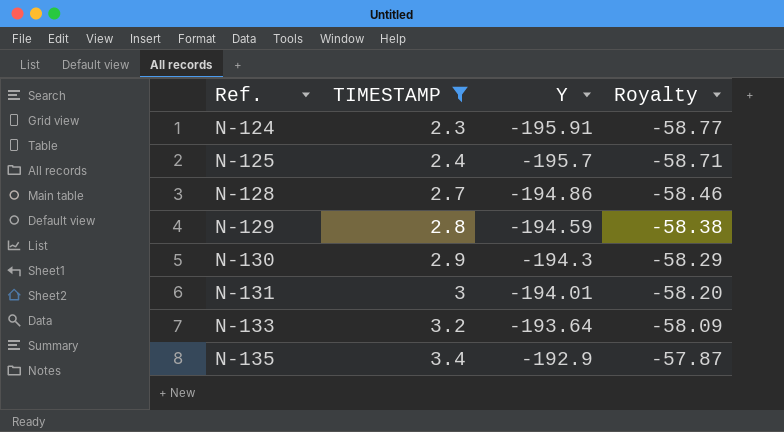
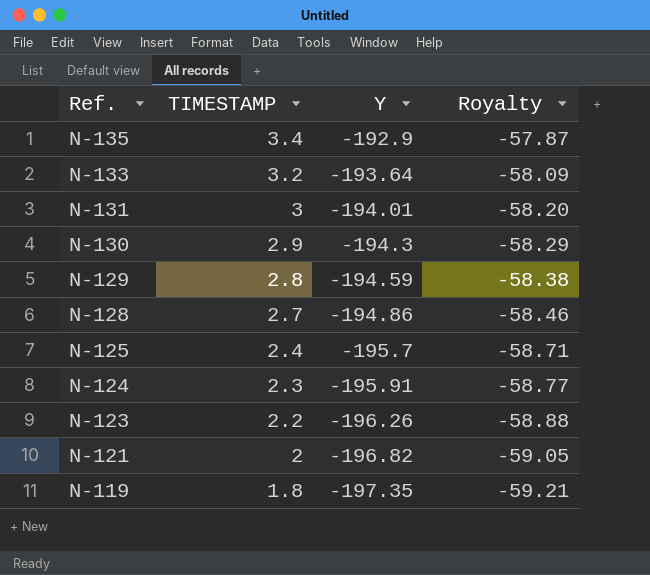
filter: TIMESTAMP >= 2.3 -> none
row order: Ref. ascending -> Ref. descending

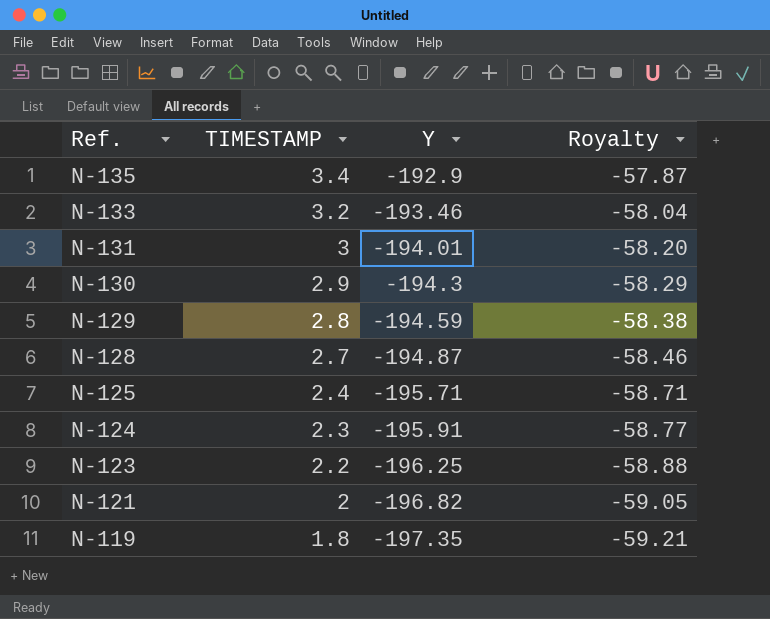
N-133 | Y: -193.64 -> -193.46
N-133 | Royalty: -58.09 -> -58.04
N-128 | Y: -194.86 -> -194.87
N-125 | Y: -195.7 -> -195.71
N-123 | Y: -196.26 -> -196.25

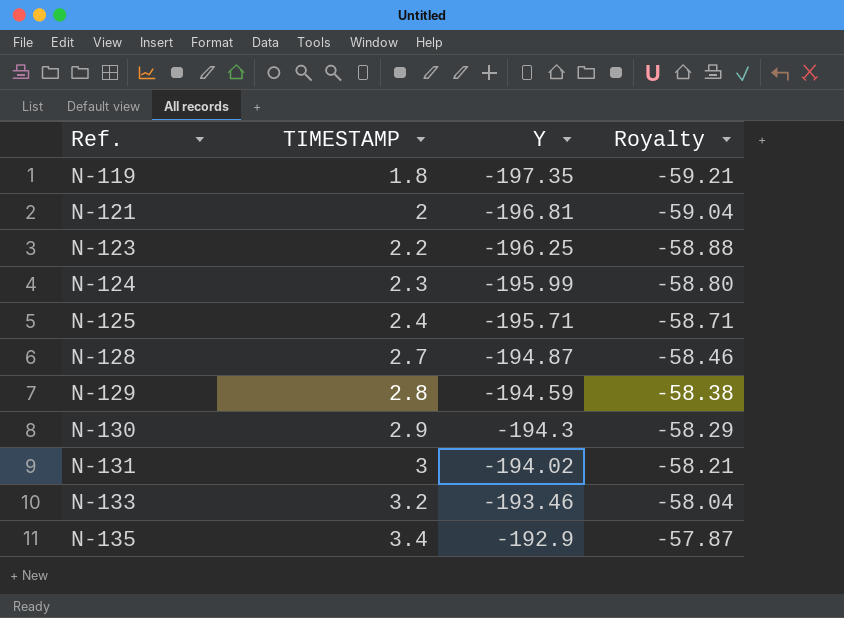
row order: Ref. descending -> Ref. ascending
N-121 | Y: -196.82 -> -196.81
N-121 | Royalty: -59.05 -> -59.04
N-124 | Y: -195.91 -> -195.99
N-124 | Royalty: -58.77 -> -58.80
N-131 | Y: -194.01 -> -194.02
N-131 | Royalty: -58.20 -> -58.21

